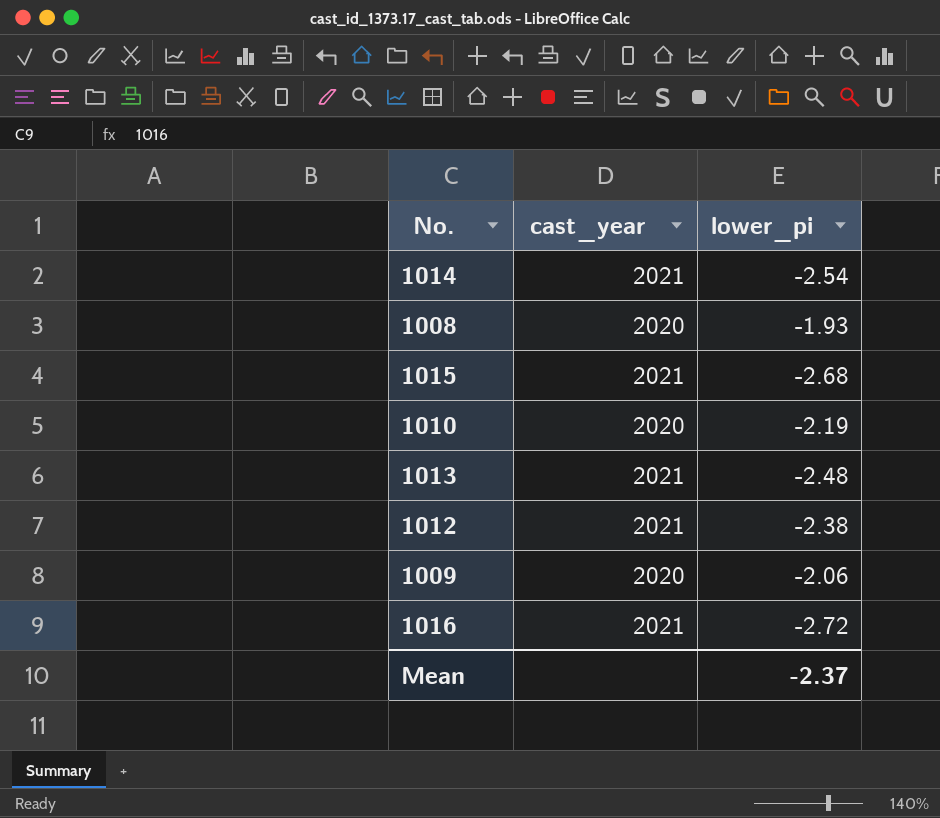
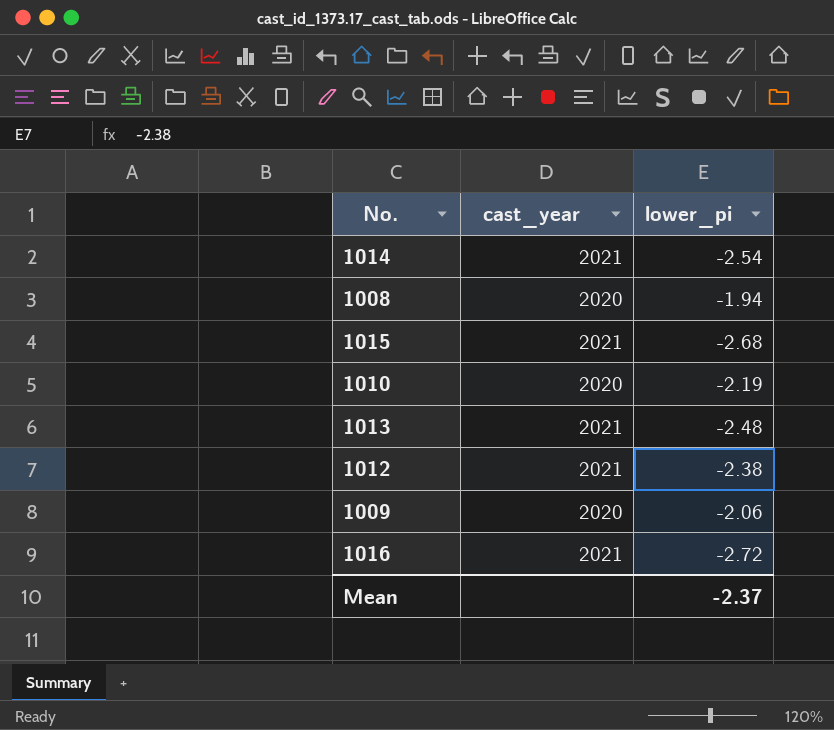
1008 | lower_pi: -1.93 -> -1.94

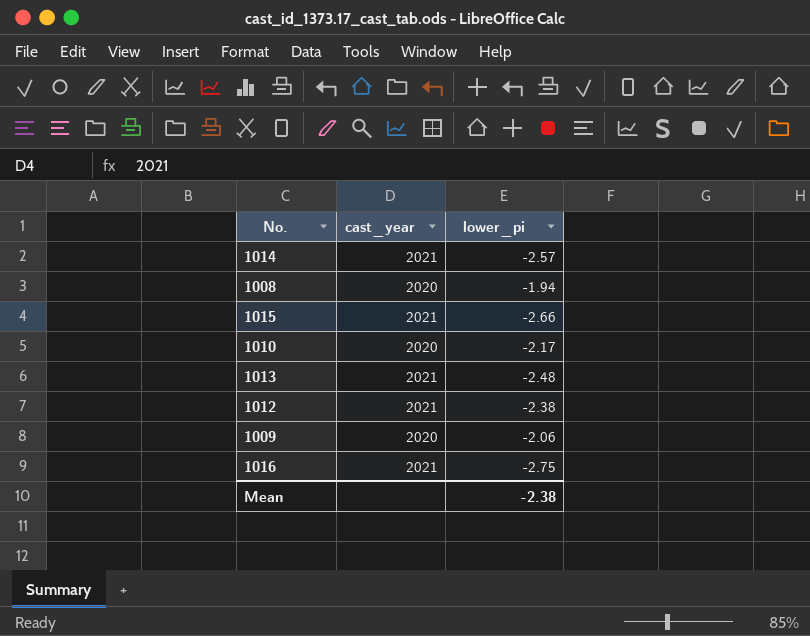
1014 | lower_pi: -2.54 -> -2.57
1015 | lower_pi: -2.68 -> -2.66
1010 | lower_pi: -2.19 -> -2.17
1016 | lower_pi: -2.72 -> -2.75
Mean | lower_pi: -2.37 -> -2.38

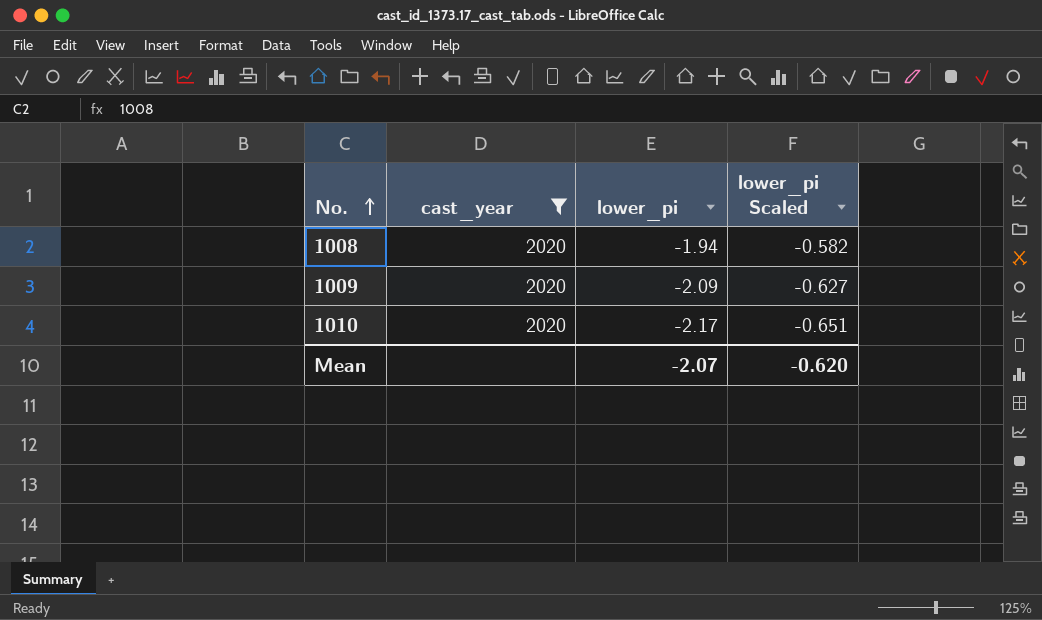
filter: none -> cast_year = 2020
row order: none -> No. ascending
column lower_pi Scaled | formula: none -> [lower_pi] * 0.3
1009 | lower_pi: -2.06 -> -2.09
Mean | lower_pi: -2.38 -> -2.07

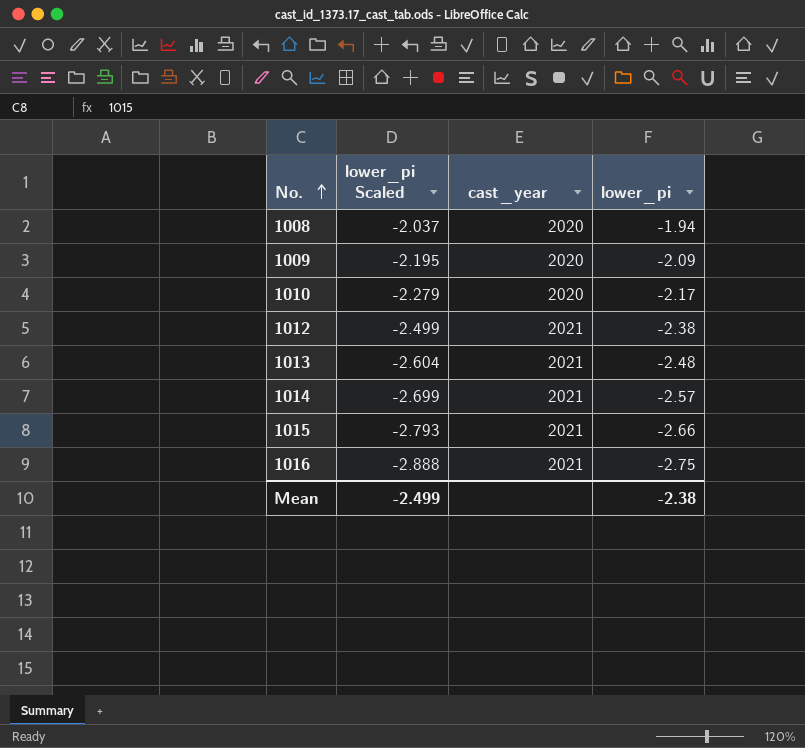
filter: cast_year = 2020 -> none
column lower_pi Scaled | formula: [lower_pi] * 0.3 -> [lower_pi] * 1.05
column lower_pi Scaled | position: 4 -> 2
Mean | lower_pi Scaled: -0.620 -> -2.499
Mean | lower_pi: -2.07 -> -2.38

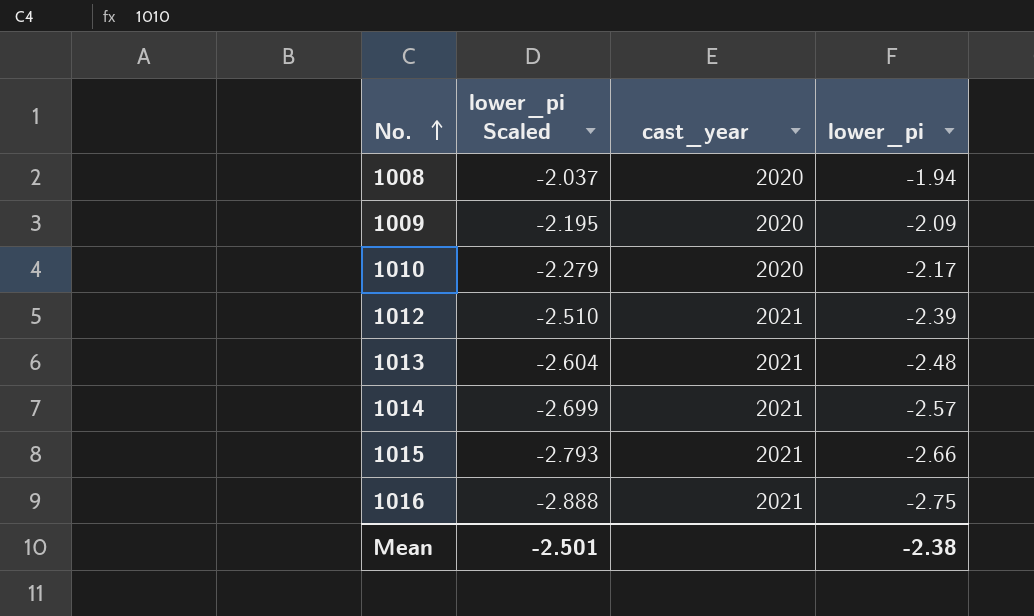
1012 | lower_pi Scaled: -2.499 -> -2.510
1012 | lower_pi: -2.38 -> -2.39
Mean | lower_pi Scaled: -2.499 -> -2.501

